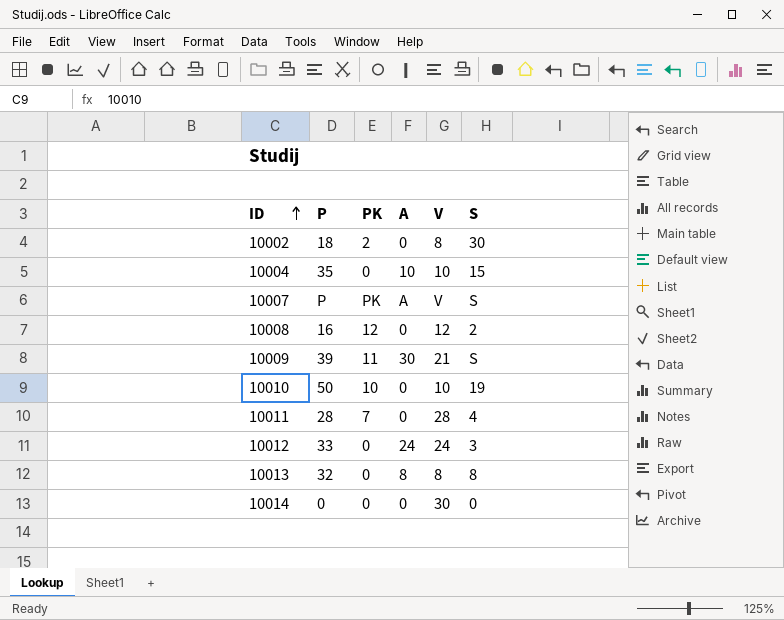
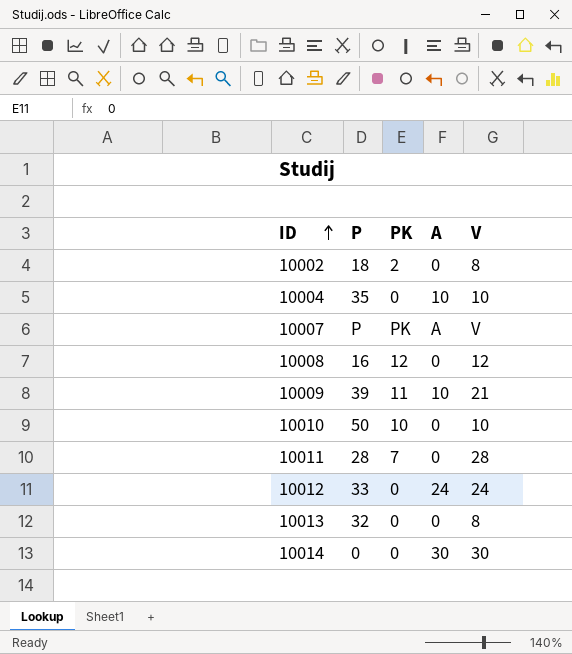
column S | position: 6 -> none
10009 | A: 30 -> 10
10013 | A: 8 -> 0
10014 | A: 0 -> 30

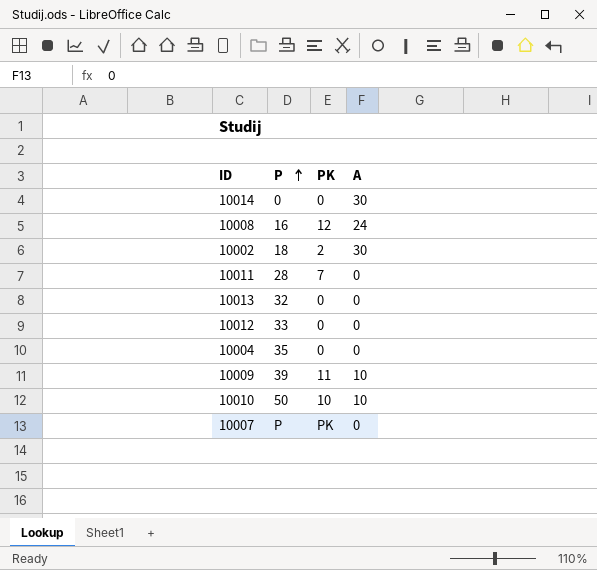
row order: ID ascending -> P ascending
column V | position: 5 -> none
10008 | A: 0 -> 24
10002 | A: 0 -> 30
10012 | A: 24 -> 0
10004 | A: 10 -> 0
10010 | A: 0 -> 10
10007 | A: A -> 0

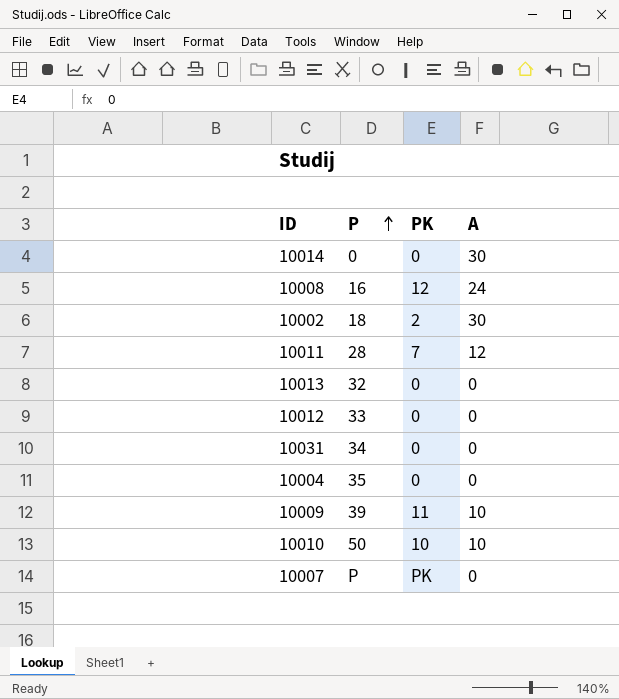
10011 | A: 0 -> 12
row 10031: none -> 34 | 0 | 0

